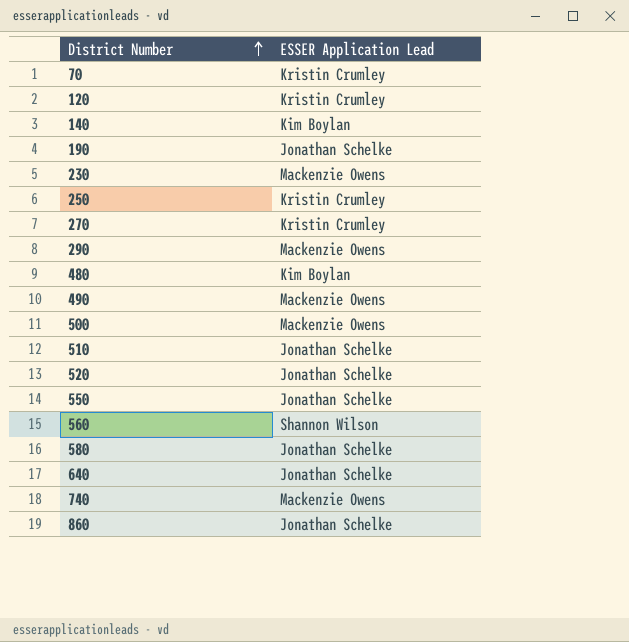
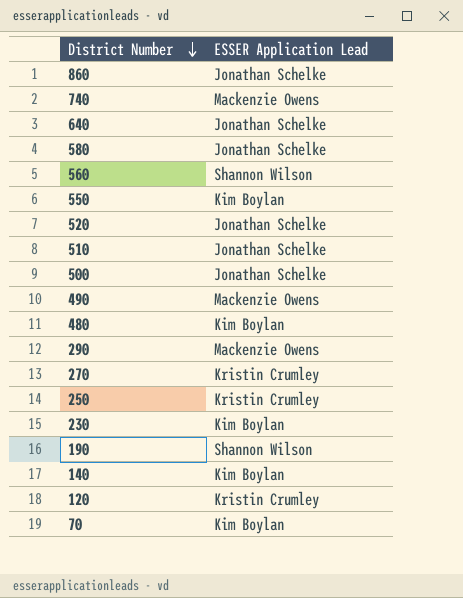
row order: District Number ascending -> District Number descending
550 | ESSER Application Lead: Jonathan Schelke -> Kim Boylan
500 | ESSER Application Lead: Mackenzie Owens -> Jonathan Schelke
230 | ESSER Application Lead: Mackenzie Owens -> Kim Boylan
190 | ESSER Application Lead: Jonathan Schelke -> Shannon Wilson
70 | ESSER Application Lead: Kristin Crumley -> Kim Boylan

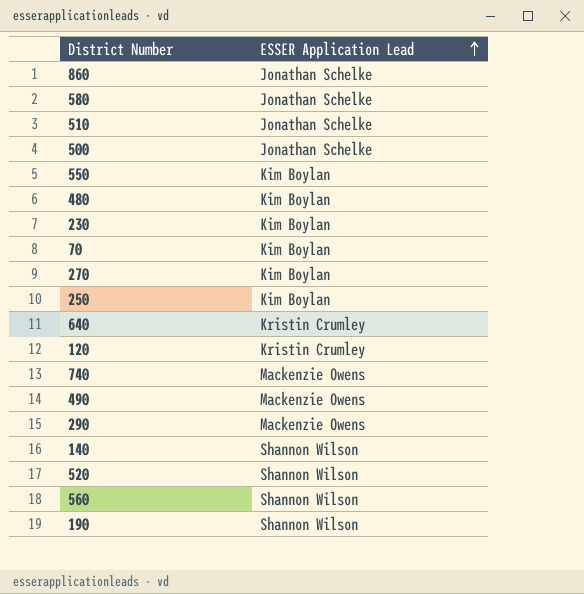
row order: District Number descending -> ESSER Application Lead ascending
270 | ESSER Application Lead: Kristin Crumley -> Kim Boylan
250 | ESSER Application Lead: Kristin Crumley -> Kim Boylan
640 | ESSER Application Lead: Jonathan Schelke -> Kristin Crumley
140 | ESSER Application Lead: Kim Boylan -> Shannon Wilson
520 | ESSER Application Lead: Jonathan Schelke -> Shannon Wilson

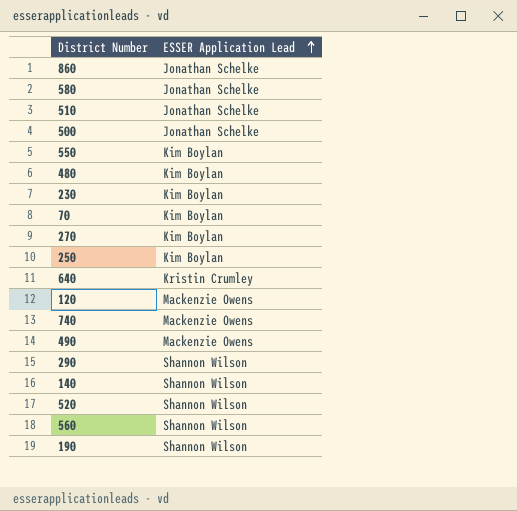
120 | ESSER Application Lead: Kristin Crumley -> Mackenzie Owens
290 | ESSER Application Lead: Mackenzie Owens -> Shannon Wilson

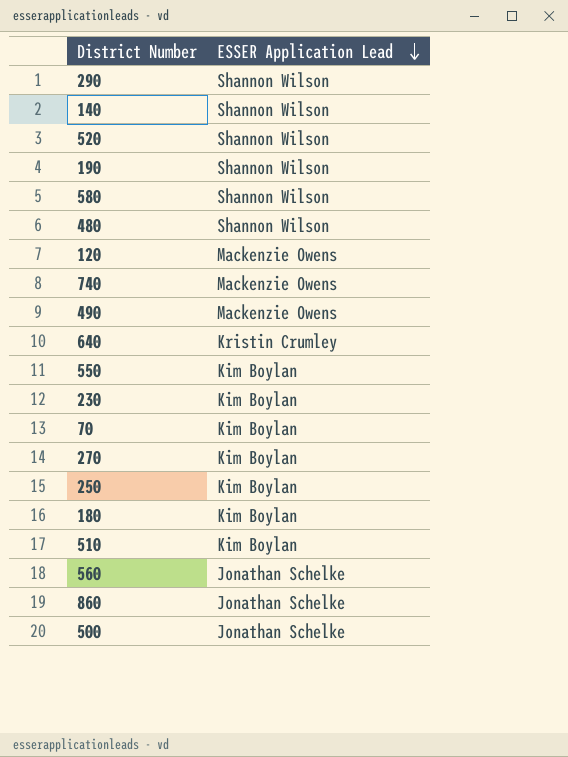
row order: ESSER Application Lead ascending -> ESSER Application Lead descending
580 | ESSER Application Lead: Jonathan Schelke -> Shannon Wilson
480 | ESSER Application Lead: Kim Boylan -> Shannon Wilson
row 180: none -> Kim Boylan
510 | ESSER Application Lead: Jonathan Schelke -> Kim Boylan
560 | ESSER Application Lead: Shannon Wilson -> Jonathan Schelke

